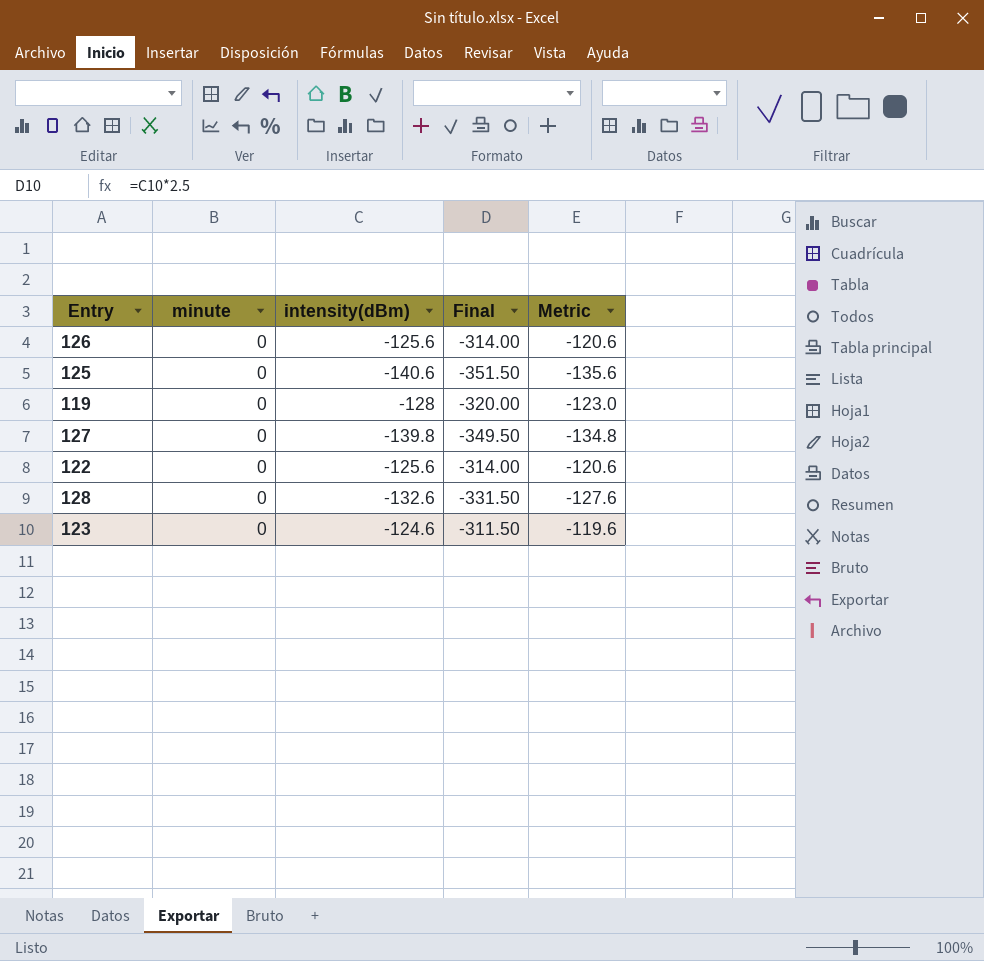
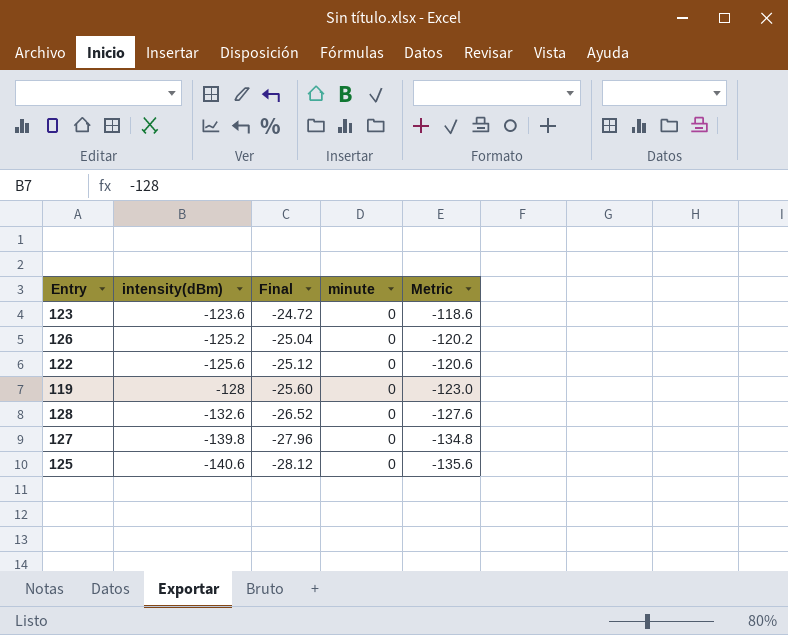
row order: none -> intensity(dBm) descending
column Final | formula: [intensity(dBm)] * 2.5 -> [intensity(dBm)] * 0.2
column minute | position: 2 -> 4
123 | intensity(dBm): -124.6 -> -123.6
123 | Metric: -119.6 -> -118.6
126 | intensity(dBm): -125.6 -> -125.2
126 | Metric: -120.6 -> -120.2

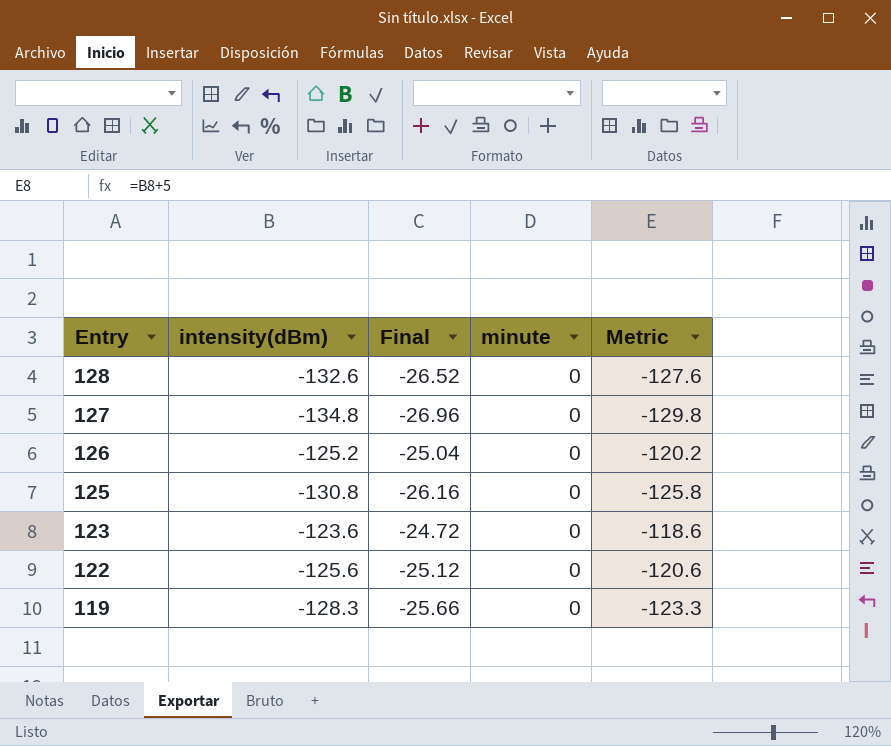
row order: intensity(dBm) descending -> Entry descending
127 | intensity(dBm): -139.8 -> -134.8
127 | Final: -27.96 -> -26.96
127 | Metric: -134.8 -> -129.8
125 | intensity(dBm): -140.6 -> -130.8
125 | Final: -28.12 -> -26.16
125 | Metric: -135.6 -> -125.8
119 | intensity(dBm): -128 -> -128.3
119 | Final: -25.60 -> -25.66
119 | Metric: -123.0 -> -123.3

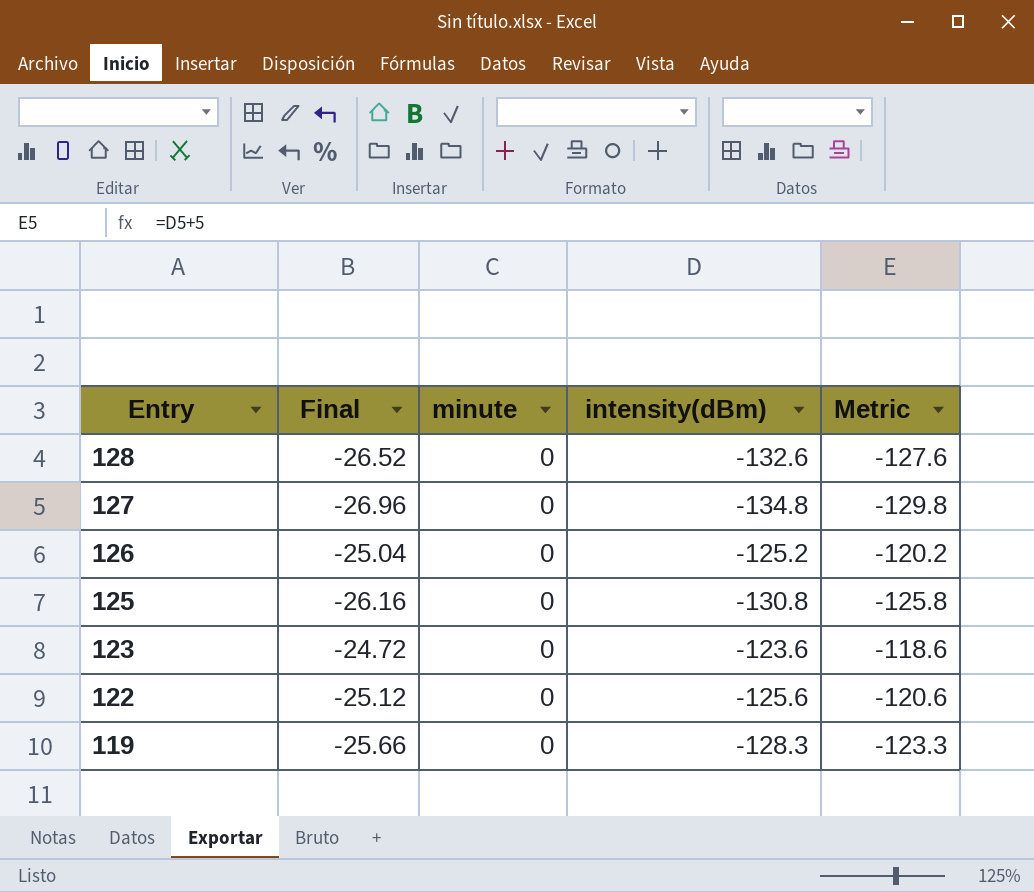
column intensity(dBm) | position: 2 -> 4

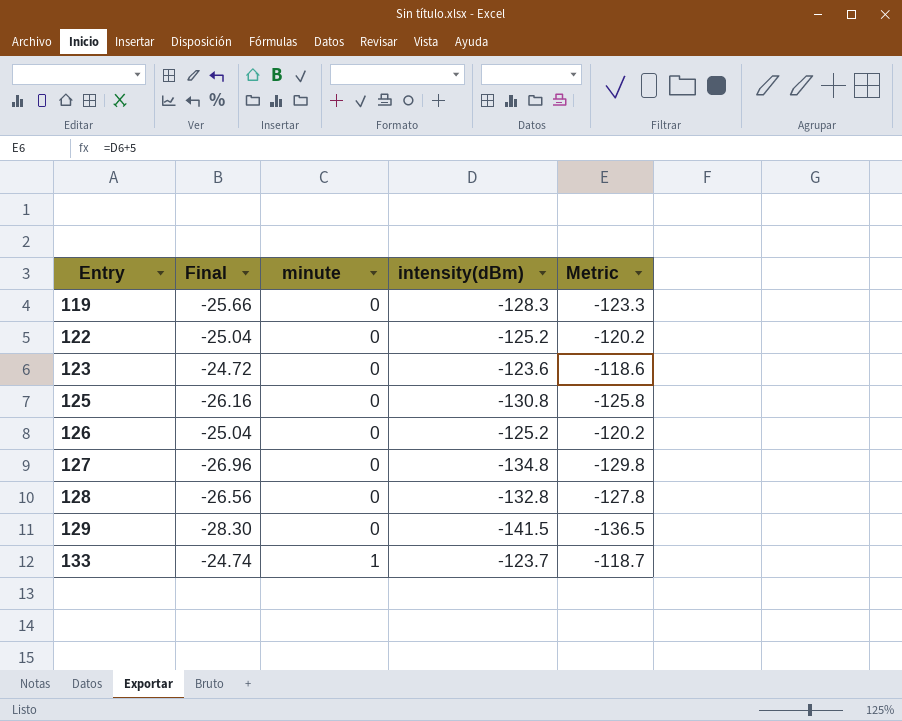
row order: Entry descending -> Entry ascending
122 | Final: -25.12 -> -25.04
122 | intensity(dBm): -125.6 -> -125.2
122 | Metric: -120.6 -> -120.2
128 | Final: -26.52 -> -26.56
128 | intensity(dBm): -132.6 -> -132.8
128 | Metric: -127.6 -> -127.8
row 129: none -> -28.30 | 0 | -141.5 | -136.5
row 133: none -> -24.74 | 1 | -123.7 | -118.7

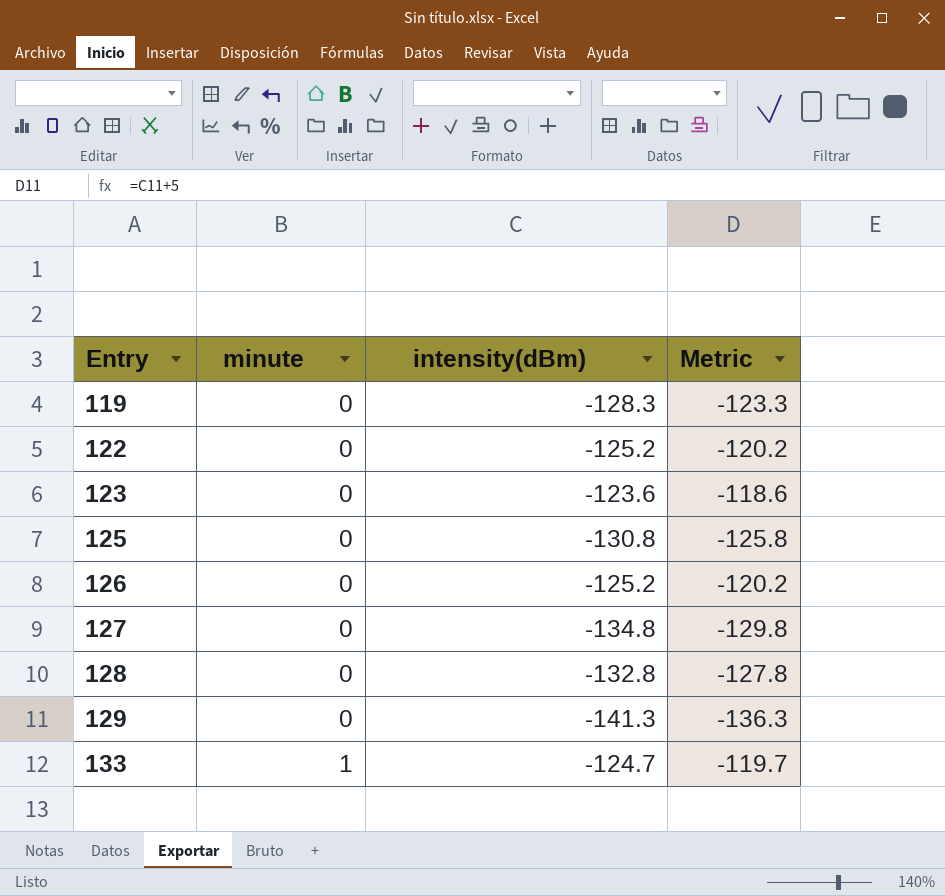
column Final | formula: [intensity(dBm)] * 0.2 -> none
129 | intensity(dBm): -141.5 -> -141.3
129 | Metric: -136.5 -> -136.3
133 | intensity(dBm): -123.7 -> -124.7
133 | Metric: -118.7 -> -119.7

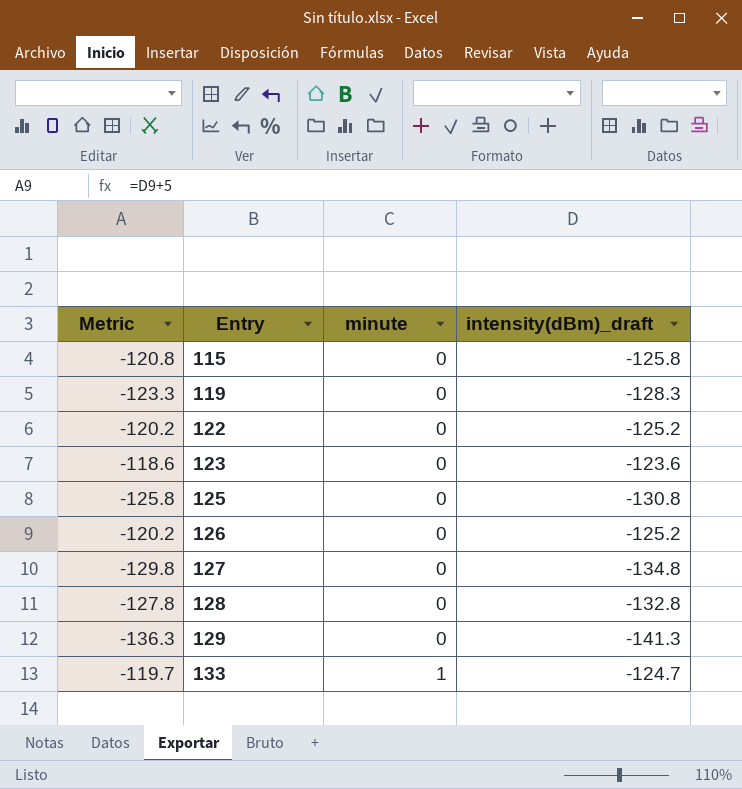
column Metric | position: 4 -> 1
column name: intensity(dBm) -> intensity(dBm)_draft
row 115: none -> -120.8 | 0 | -125.8

